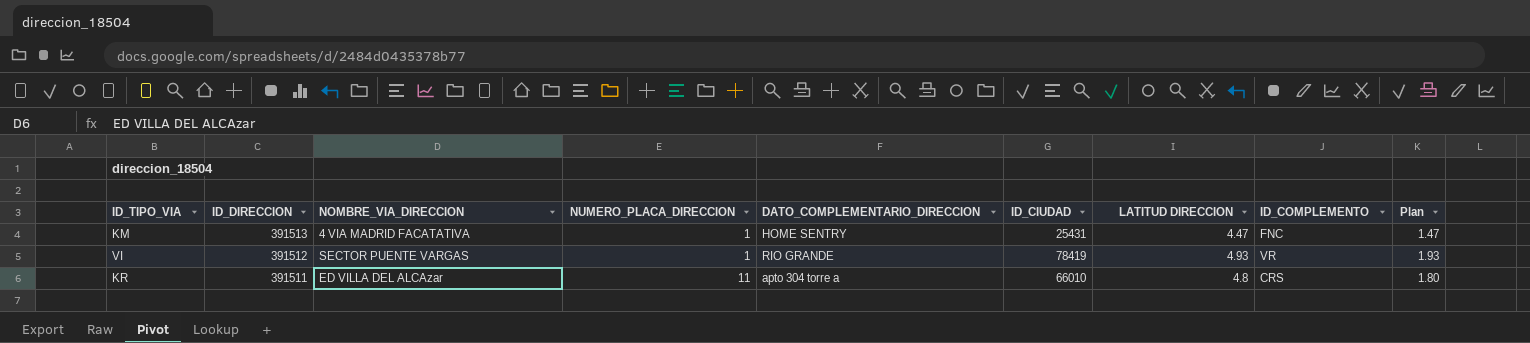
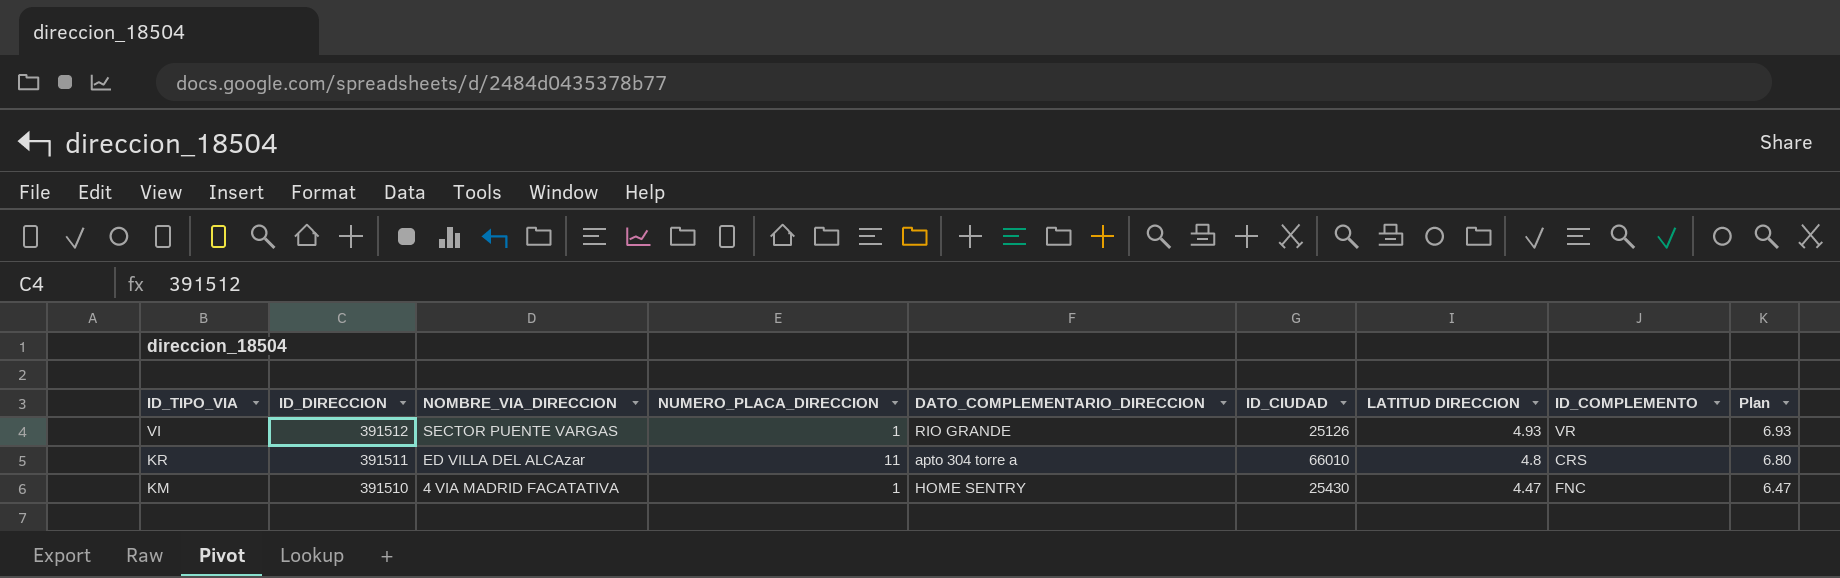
row order: ID_DIRECCION descending -> ID_TIPO_VIA descending
column Plan | formula: [LATITUD DIRECCION] - 3 -> [LATITUD DIRECCION] + 2
VI | ID_CIUDAD: 78419 -> 25126
KM | ID_DIRECCION: 391513 -> 391510
KM | ID_CIUDAD: 25431 -> 25430

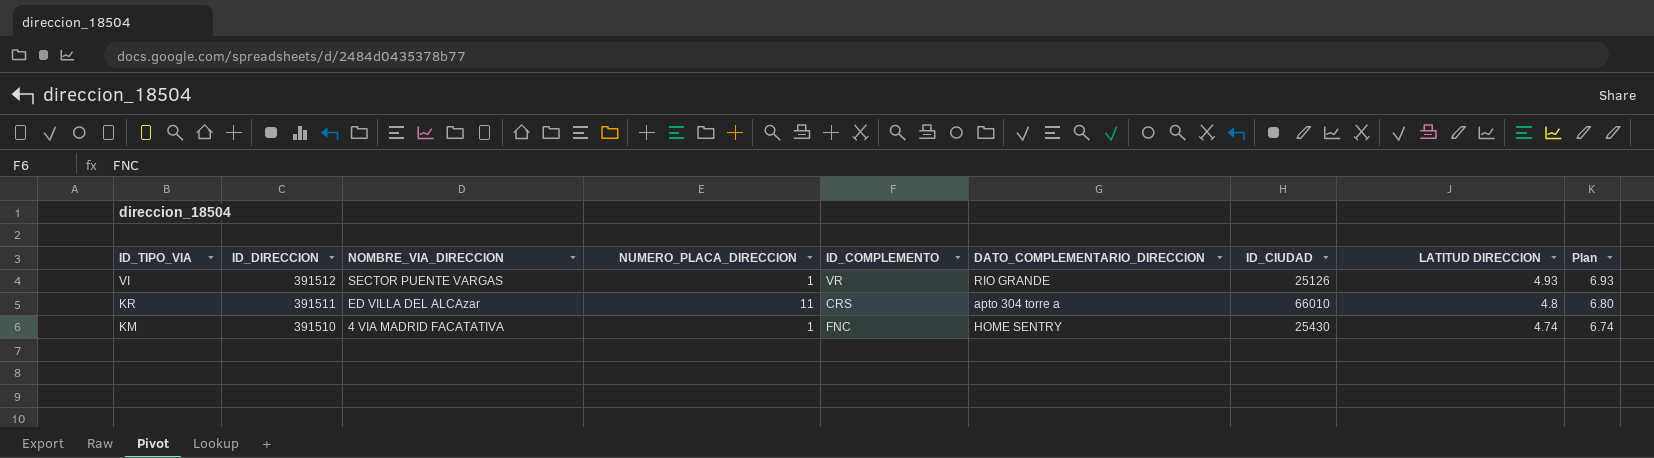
column ID_COMPLEMENTO | position: 8 -> 5
KM | LATITUD DIRECCION: 4.47 -> 4.74
KM | Plan: 6.47 -> 6.74

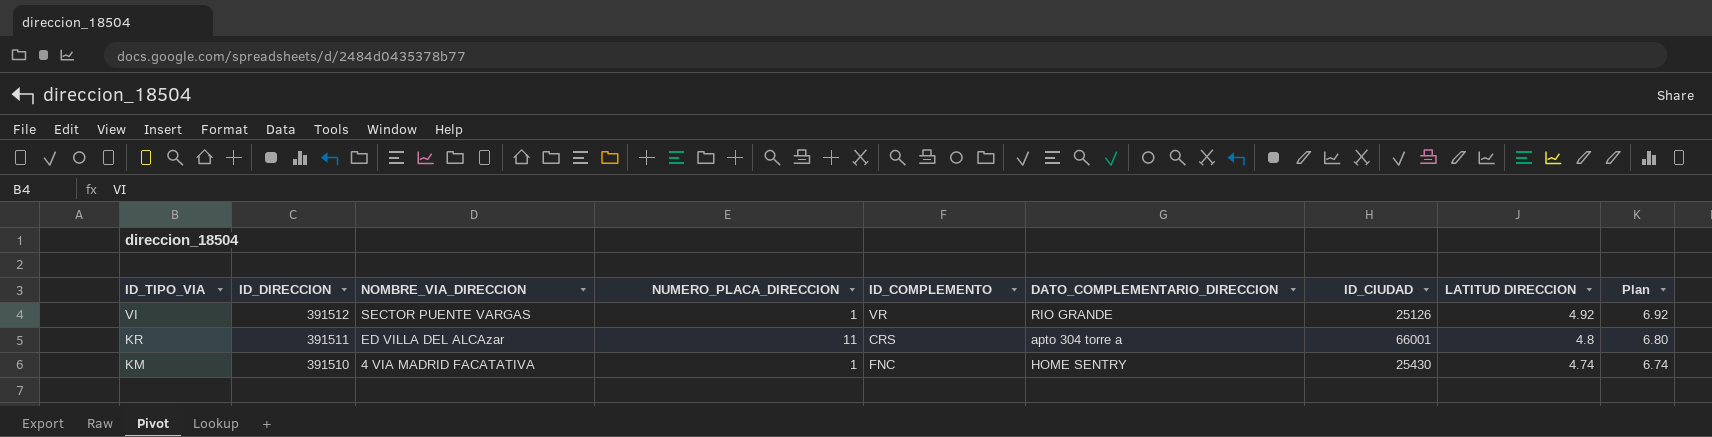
VI | LATITUD DIRECCION: 4.93 -> 4.92
VI | Plan: 6.93 -> 6.92
KR | ID_CIUDAD: 66010 -> 66001

